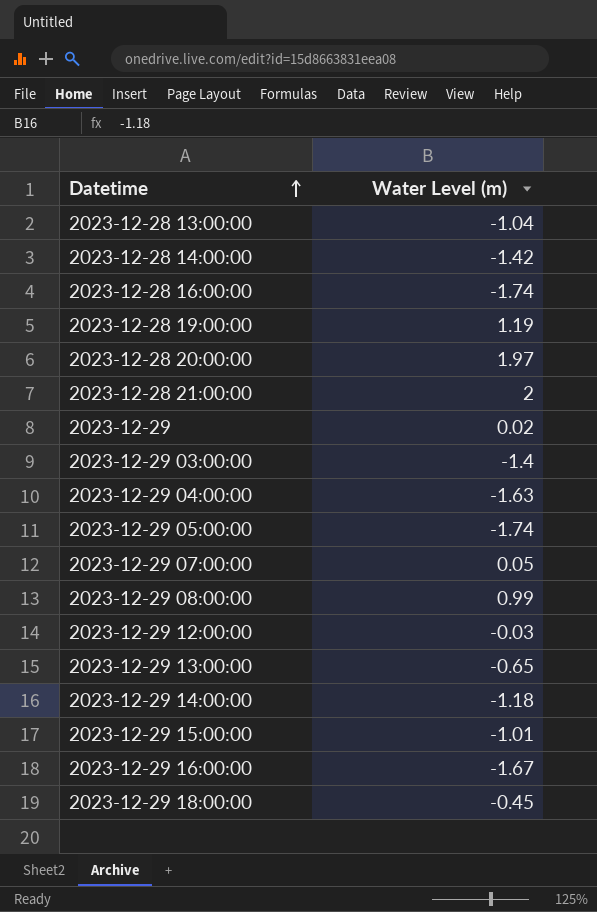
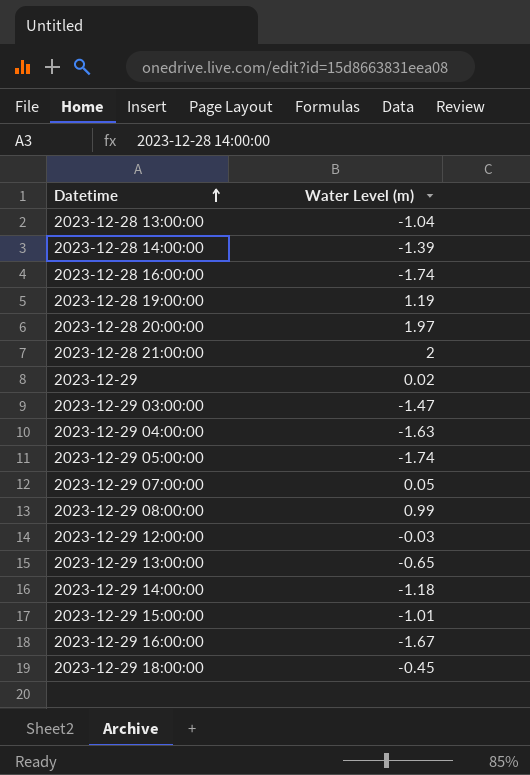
2023-12-28 14:00:00 | Water Level (m): -1.42 -> -1.39
2023-12-29 03:00:00 | Water Level (m): -1.4 -> -1.47

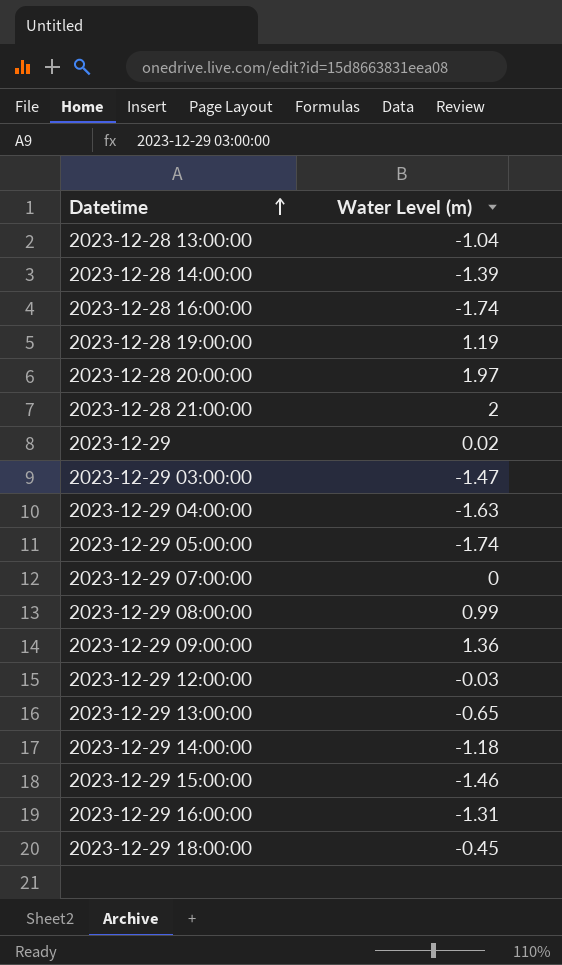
2023-12-29 07:00:00 | Water Level (m): 0.05 -> 0
row 2023-12-29 09:00:00: none -> 1.36
2023-12-29 15:00:00 | Water Level (m): -1.01 -> -1.46
2023-12-29 16:00:00 | Water Level (m): -1.67 -> -1.31

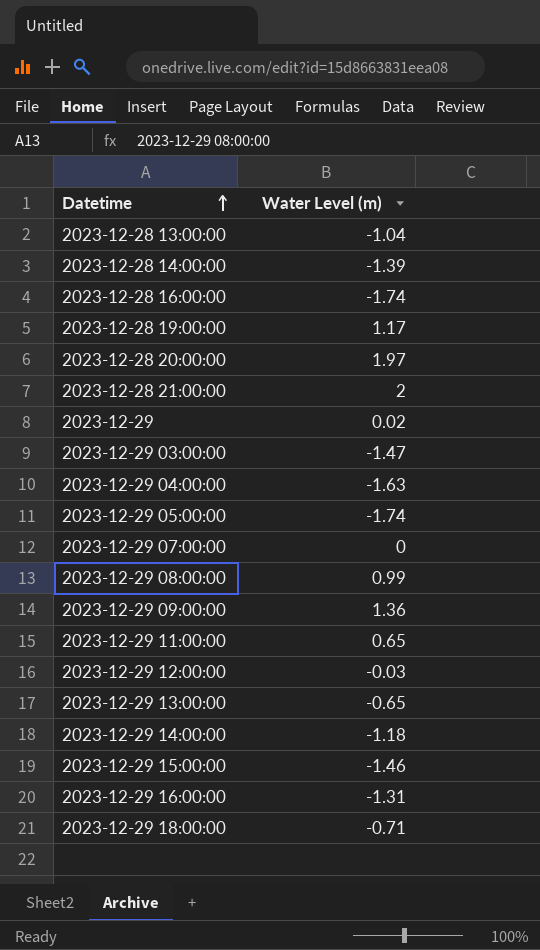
2023-12-28 19:00:00 | Water Level (m): 1.19 -> 1.17
row 2023-12-29 11:00:00: none -> 0.65
2023-12-29 18:00:00 | Water Level (m): -0.45 -> -0.71

